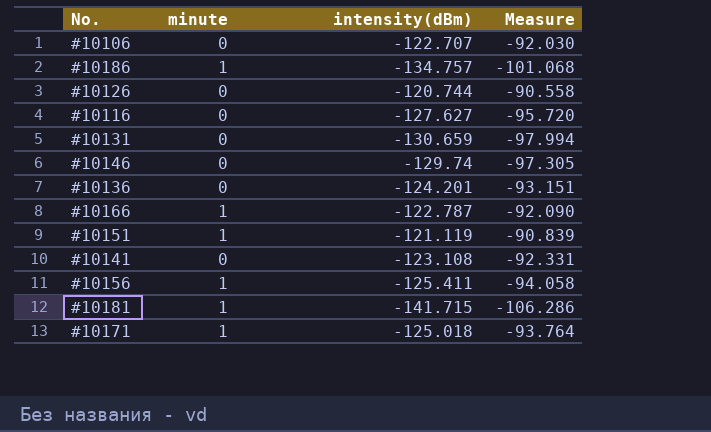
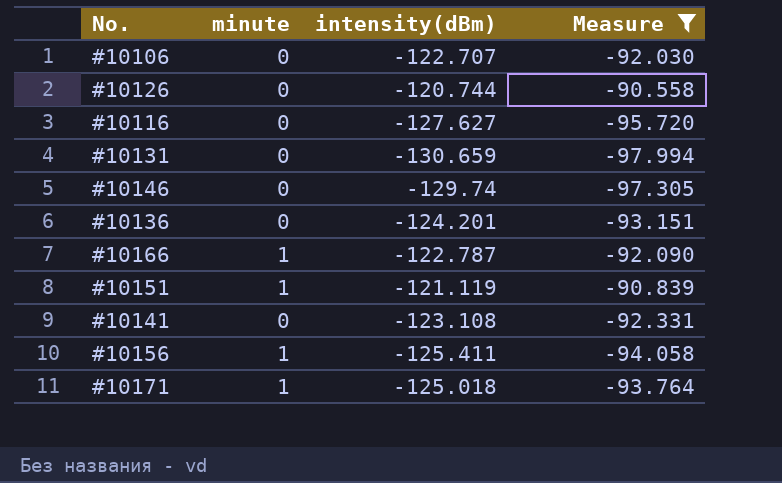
filter: none -> Measure >= -97.994

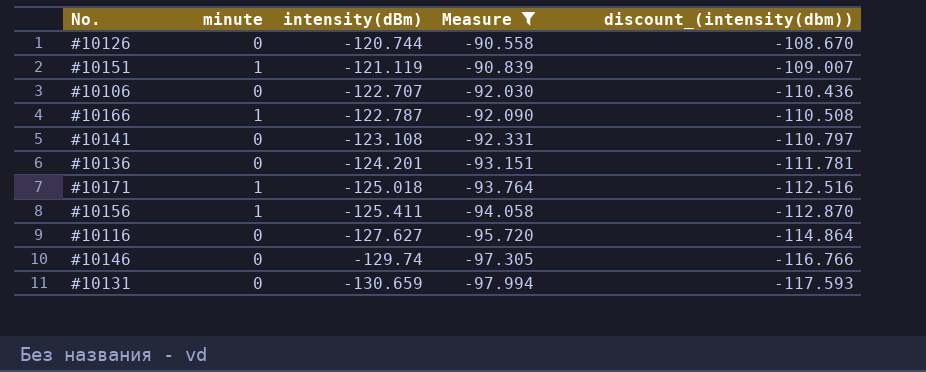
row order: none -> intensity(dBm) descending
column discount_(intensity(dbm)) | formula: none -> [intensity(dBm)] * 0.9

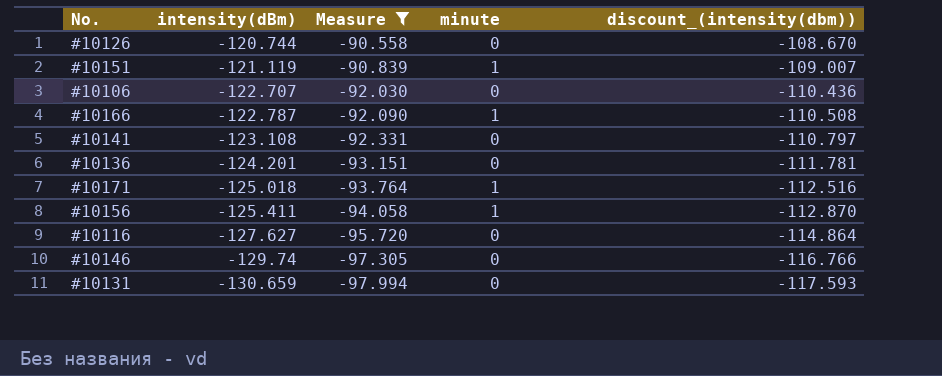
column minute | position: 2 -> 4

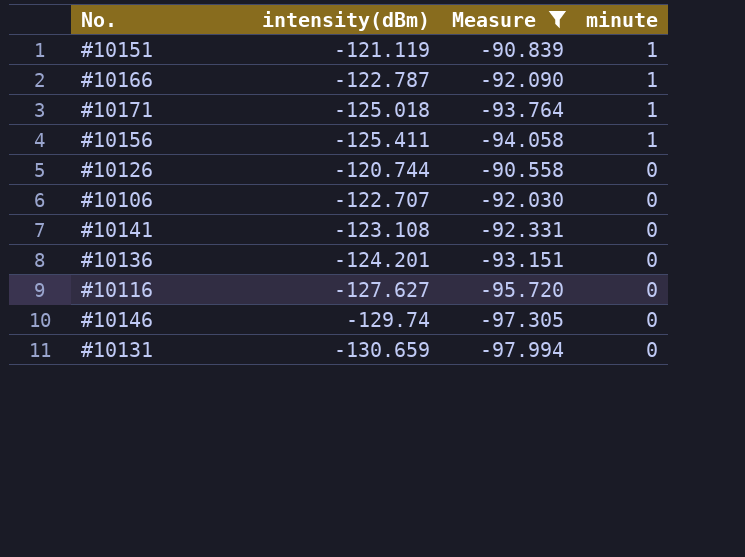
row order: intensity(dBm) descending -> minute descending
column discount_(intensity(dbm)) | formula: [intensity(dBm)] * 0.9 -> none

